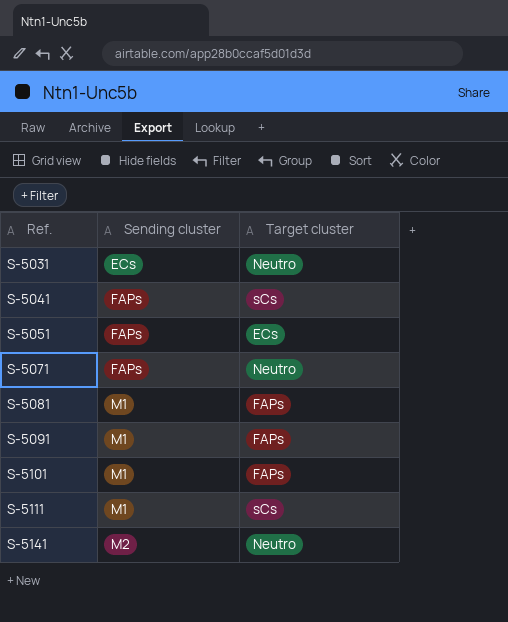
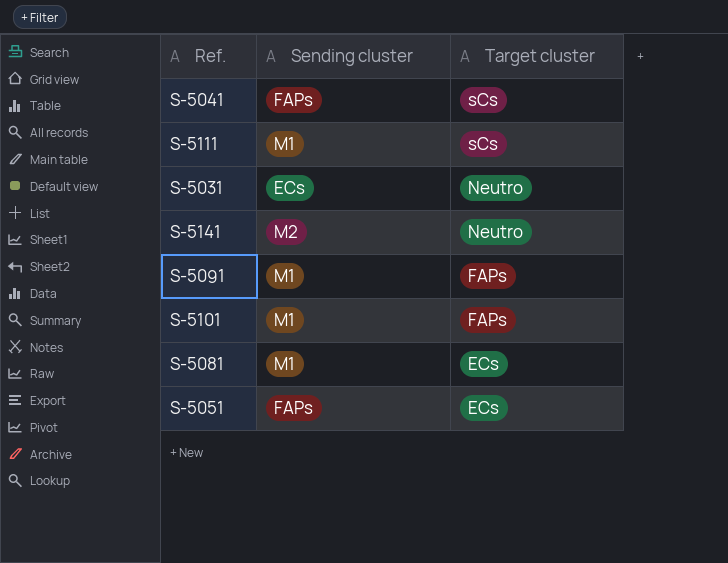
row order: Ref. ascending -> Target cluster descending
row S-5071: FAPs | Neutro -> none
S-5081 | Target cluster: FAPs -> ECs

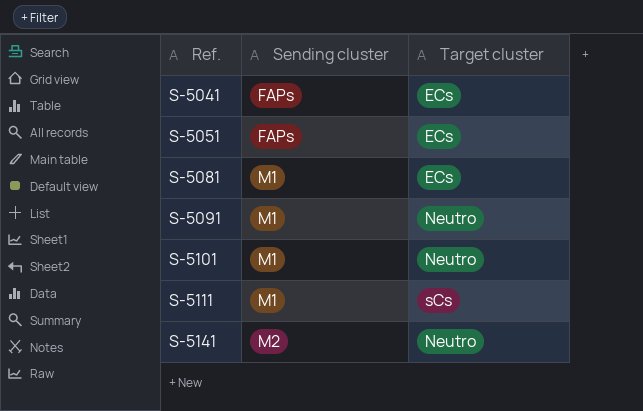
row order: Target cluster descending -> Ref. ascending
row S-5031: ECs | Neutro -> none
S-5041 | Target cluster: sCs -> ECs
S-5091 | Target cluster: FAPs -> Neutro
S-5101 | Target cluster: FAPs -> Neutro

